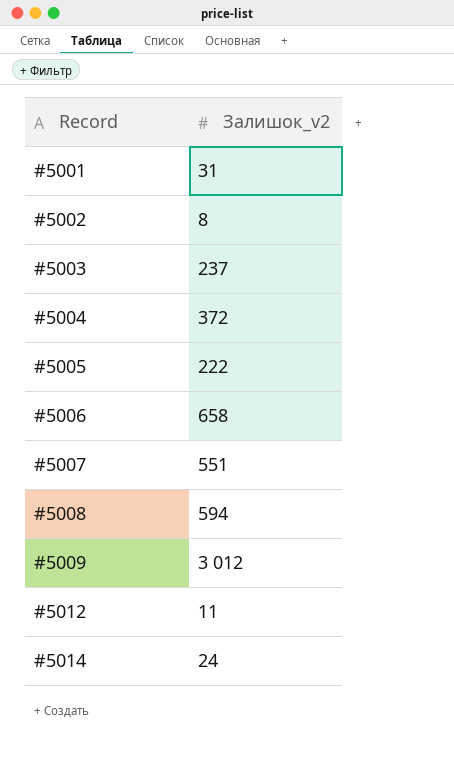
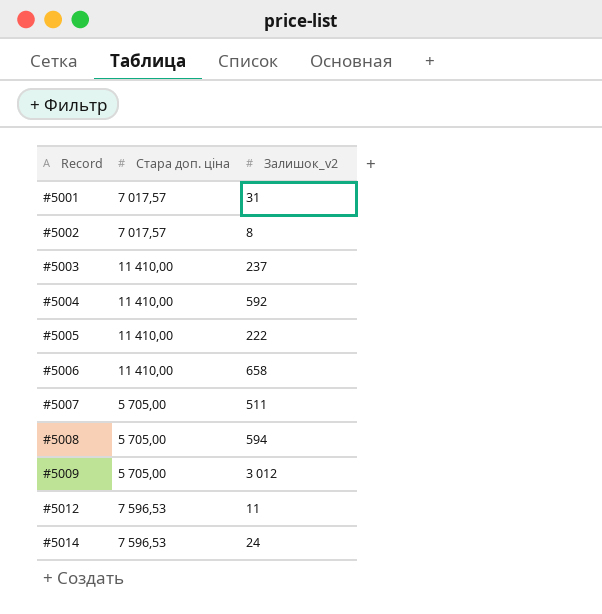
column Стара доп. ціна | position: none -> 2
#5004 | Залишок_v2: 372 -> 592
#5007 | Залишок_v2: 551 -> 511

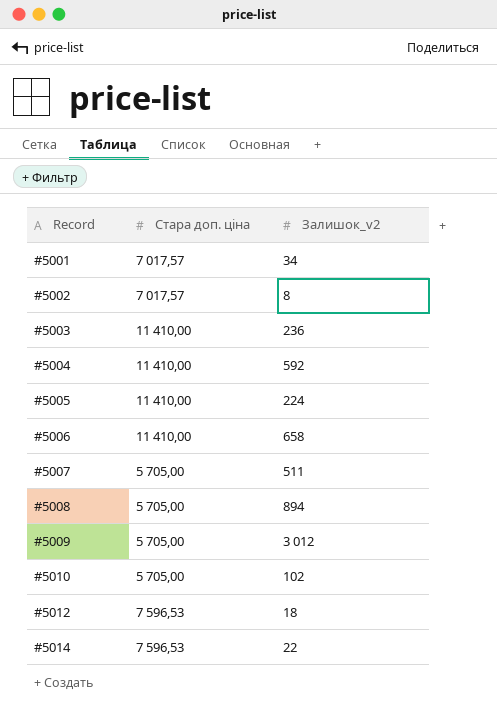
#5001 | Залишок_v2: 31 -> 34
#5003 | Залишок_v2: 237 -> 236
#5005 | Залишок_v2: 222 -> 224
#5008 | Залишок_v2: 594 -> 894
row #5010: none -> 5 705,00 | 102
#5012 | Залишок_v2: 11 -> 18
#5014 | Залишок_v2: 24 -> 22

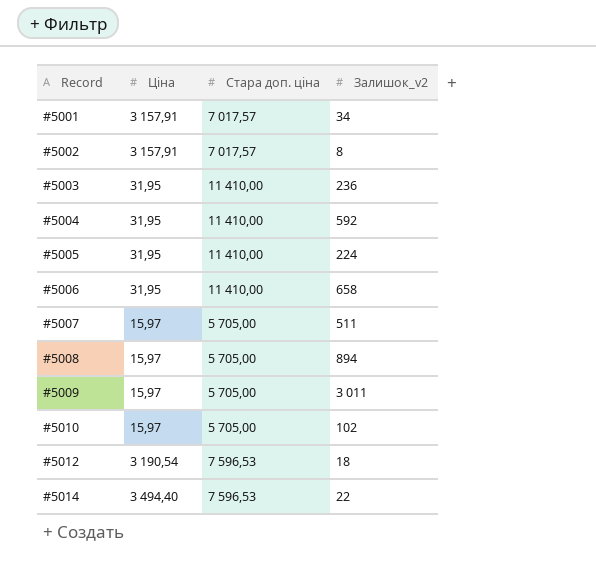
column Ціна | position: none -> 2
#5009 | Залишок_v2: 3 012 -> 3 011

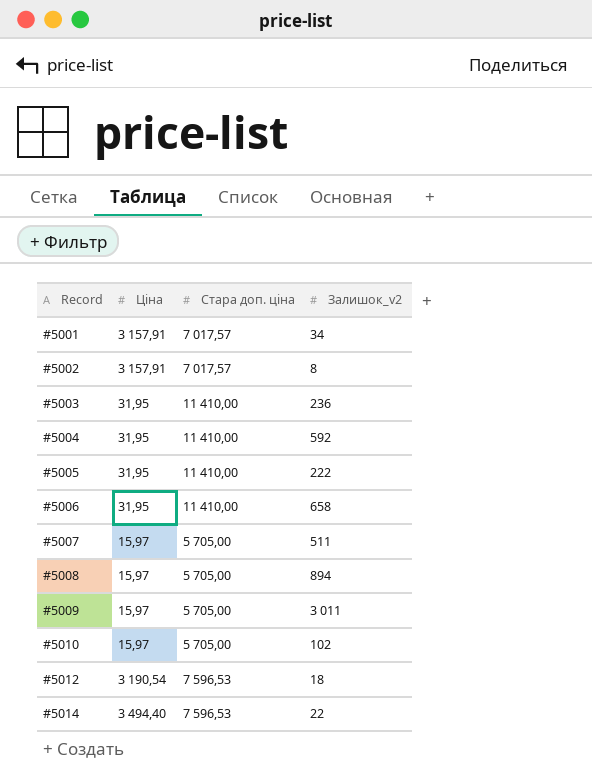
#5005 | Залишок_v2: 224 -> 222

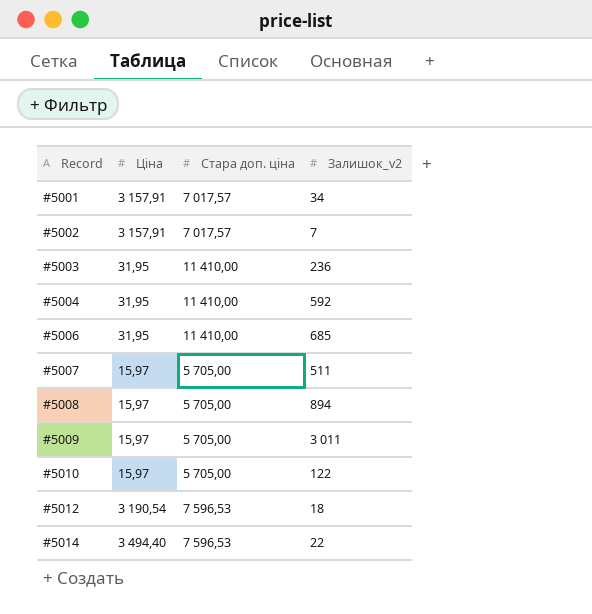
row #5005: 31,95 | 11 410,00 | 222 -> none
#5002 | Залишок_v2: 8 -> 7
#5006 | Залишок_v2: 658 -> 685
#5010 | Залишок_v2: 102 -> 122

